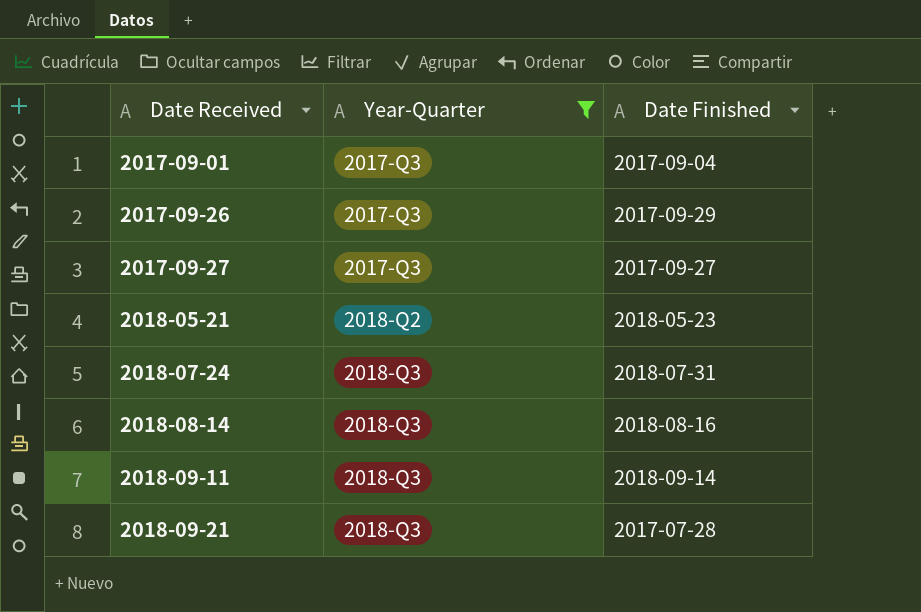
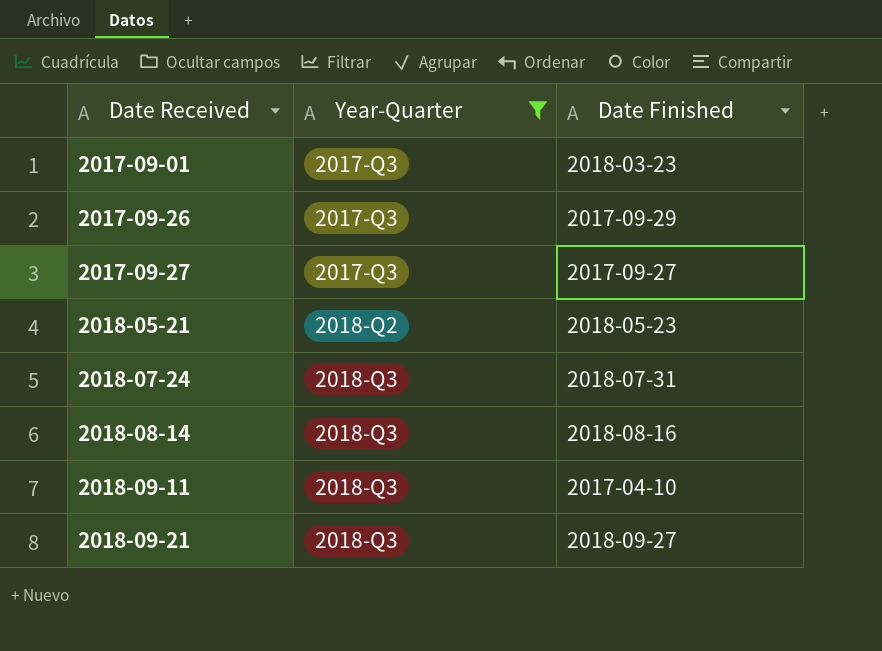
2017-09-01 | Date Finished: 2017-09-04 -> 2018-03-23
2018-09-11 | Date Finished: 2018-09-14 -> 2017-04-10
2018-09-21 | Date Finished: 2017-07-28 -> 2018-09-27

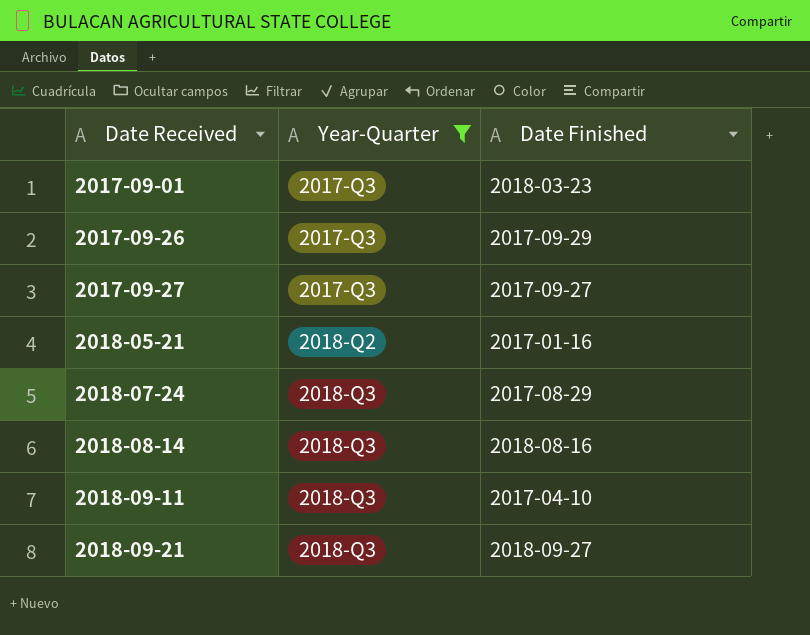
2018-05-21 | Date Finished: 2018-05-23 -> 2017-01-16
2018-07-24 | Date Finished: 2018-07-31 -> 2017-08-29

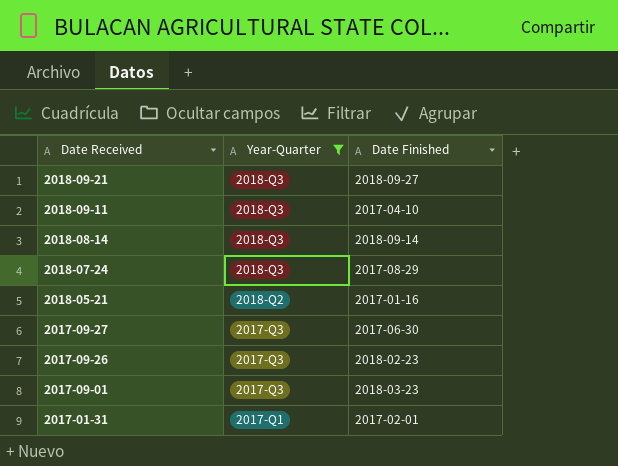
row order: Date Received ascending -> Date Received descending
2018-08-14 | Date Finished: 2018-08-16 -> 2018-09-14
2017-09-27 | Date Finished: 2017-09-27 -> 2017-06-30
2017-09-26 | Date Finished: 2017-09-29 -> 2018-02-23
row 2017-01-31: none -> 2017-Q1 | 2017-02-01

